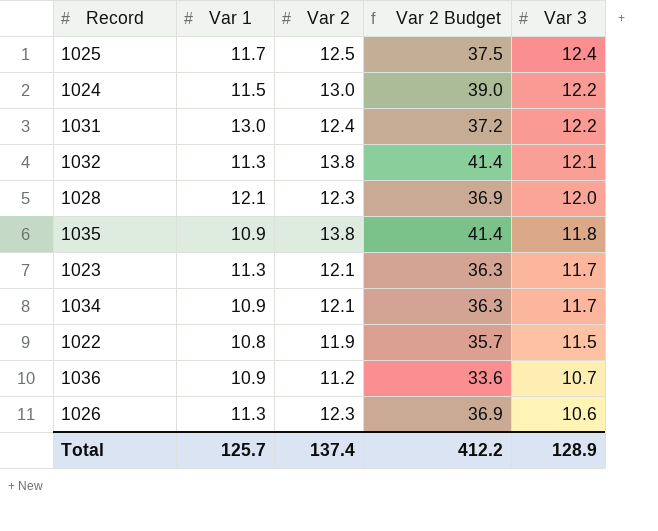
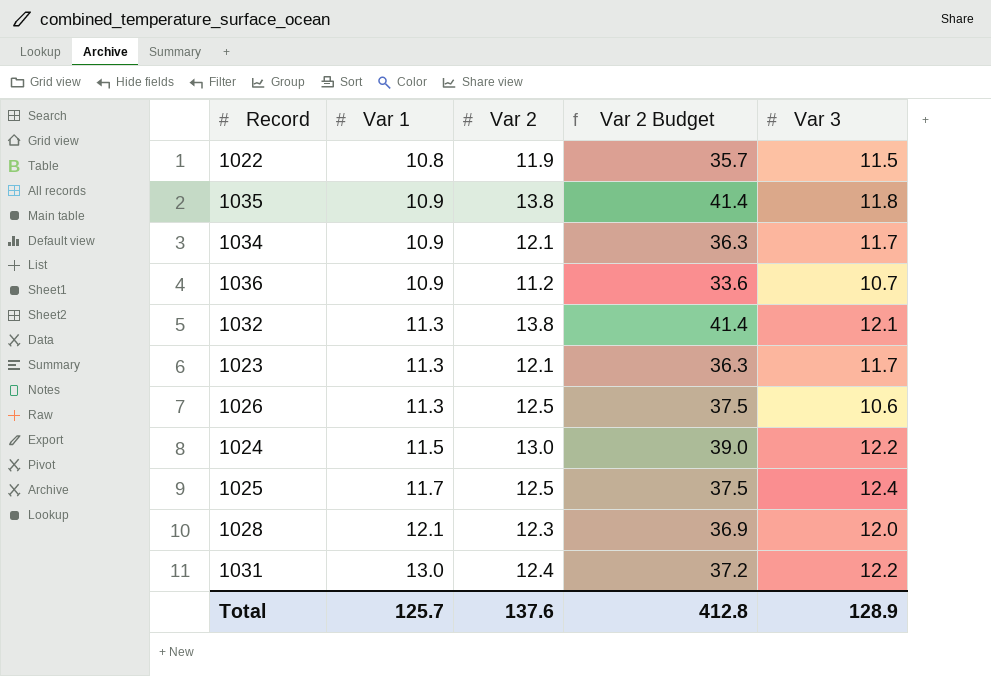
row order: Var 3 descending -> Var 1 ascending
1026 | Var 2: 12.3 -> 12.5
1026 | Var 2 Budget: 36.9 -> 37.5
Total | Var 2: 137.4 -> 137.6
Total | Var 2 Budget: 412.2 -> 412.8

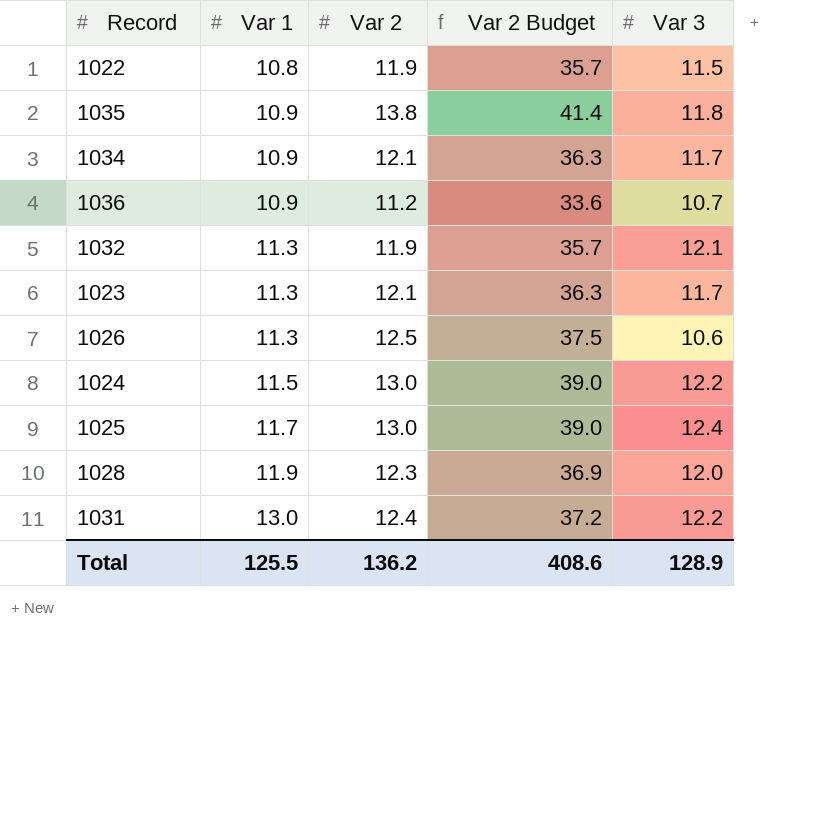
1032 | Var 2: 13.8 -> 11.9
1032 | Var 2 Budget: 41.4 -> 35.7
1025 | Var 2: 12.5 -> 13.0
1025 | Var 2 Budget: 37.5 -> 39.0
1028 | Var 1: 12.1 -> 11.9
Total | Var 1: 125.7 -> 125.5
Total | Var 2: 137.6 -> 136.2
Total | Var 2 Budget: 412.8 -> 408.6

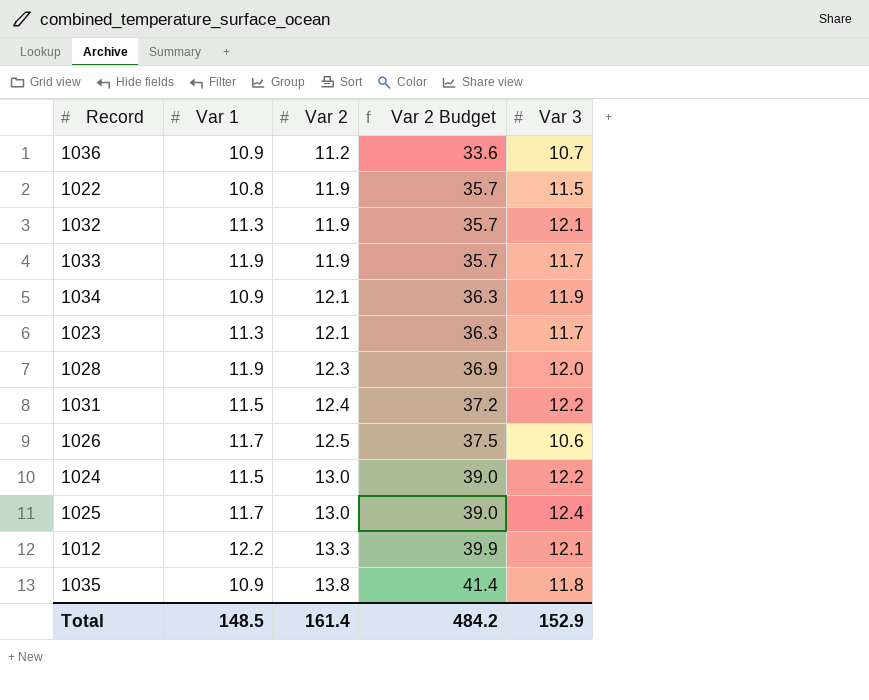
row order: Var 1 ascending -> Var 2 ascending
row 1033: none -> 11.9 | 11.9 | 35.7 | 11.7
1034 | Var 3: 11.7 -> 11.9
1031 | Var 1: 13.0 -> 11.5
1026 | Var 1: 11.3 -> 11.7
row 1012: none -> 12.2 | 13.3 | 39.9 | 12.1
Total | Var 1: 125.5 -> 148.5
Total | Var 2: 136.2 -> 161.4
Total | Var 2 Budget: 408.6 -> 484.2
Total | Var 3: 128.9 -> 152.9

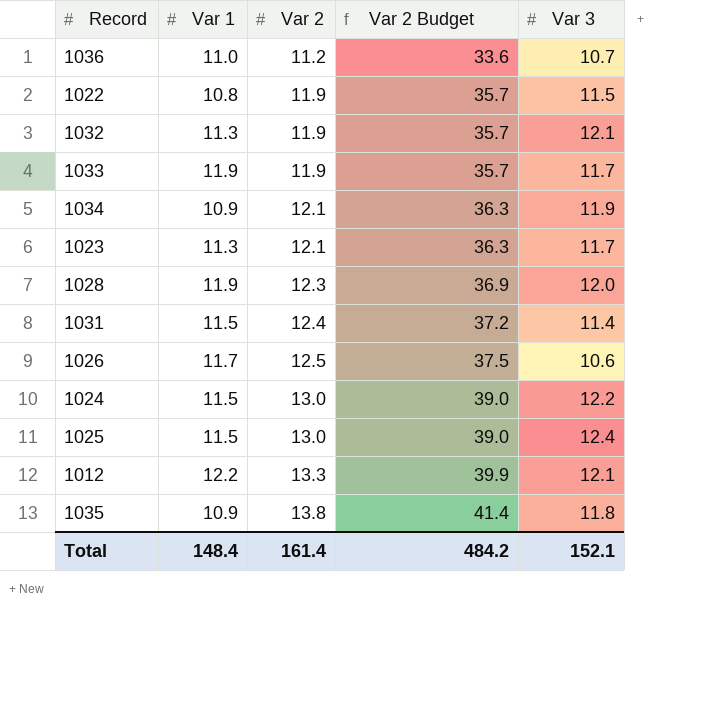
1036 | Var 1: 10.9 -> 11.0
1031 | Var 3: 12.2 -> 11.4
1025 | Var 1: 11.7 -> 11.5
Total | Var 1: 148.5 -> 148.4
Total | Var 3: 152.9 -> 152.1

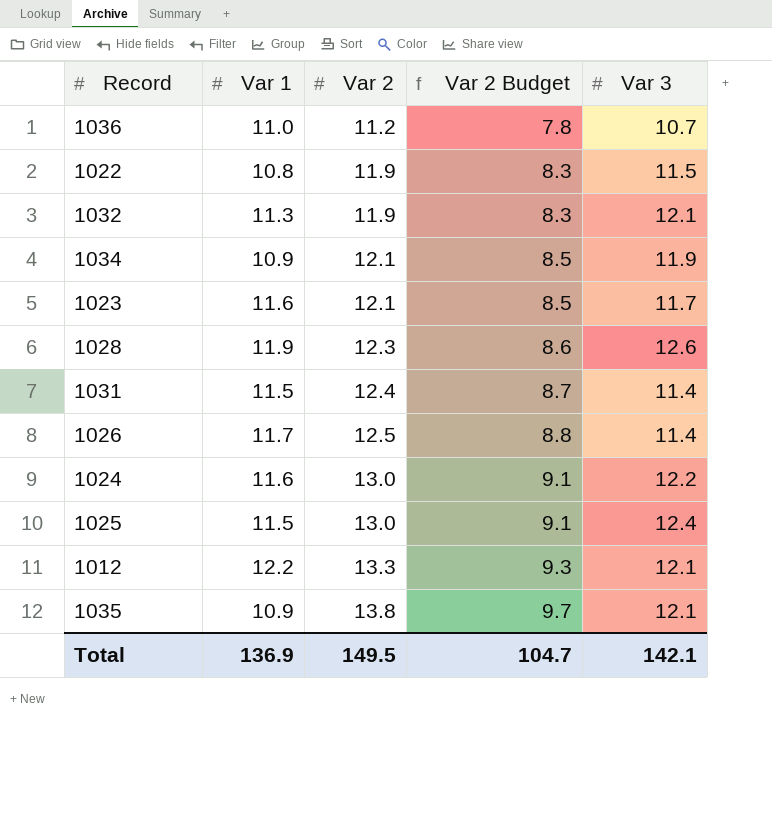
column Var 2 Budget | formula: [Var 2] * 3 -> [Var 2] * 0.7
row 1033: 11.9 | 11.9 | 35.7 | 11.7 -> none
1023 | Var 1: 11.3 -> 11.6
1028 | Var 3: 12.0 -> 12.6
1026 | Var 3: 10.6 -> 11.4
1024 | Var 1: 11.5 -> 11.6
1035 | Var 3: 11.8 -> 12.1
Total | Var 1: 148.4 -> 136.9
Total | Var 2: 161.4 -> 149.5
Total | Var 2 Budget: 484.2 -> 104.7
Total | Var 3: 152.1 -> 142.1

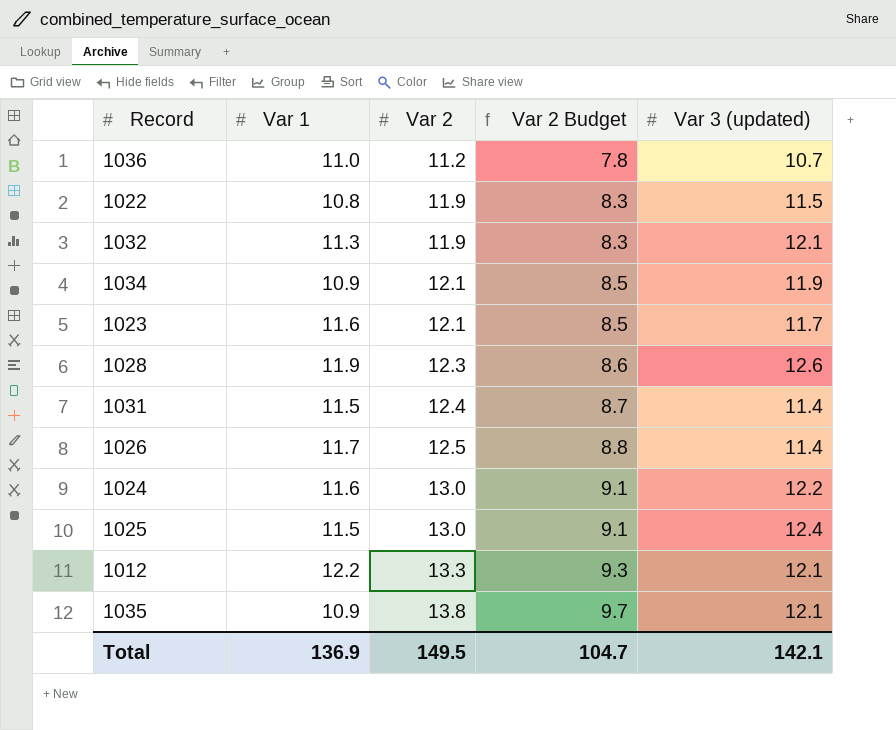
column name: Var 3 -> Var 3 (updated)

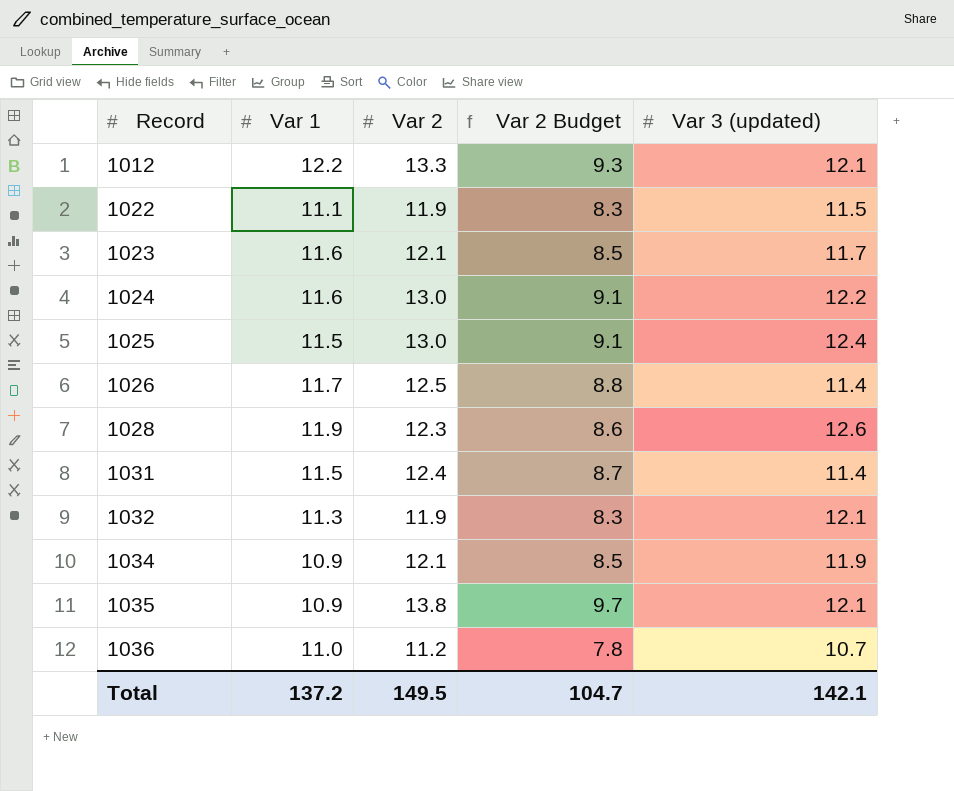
row order: Var 2 ascending -> Record ascending
1022 | Var 1: 10.8 -> 11.1
Total | Var 1: 136.9 -> 137.2

